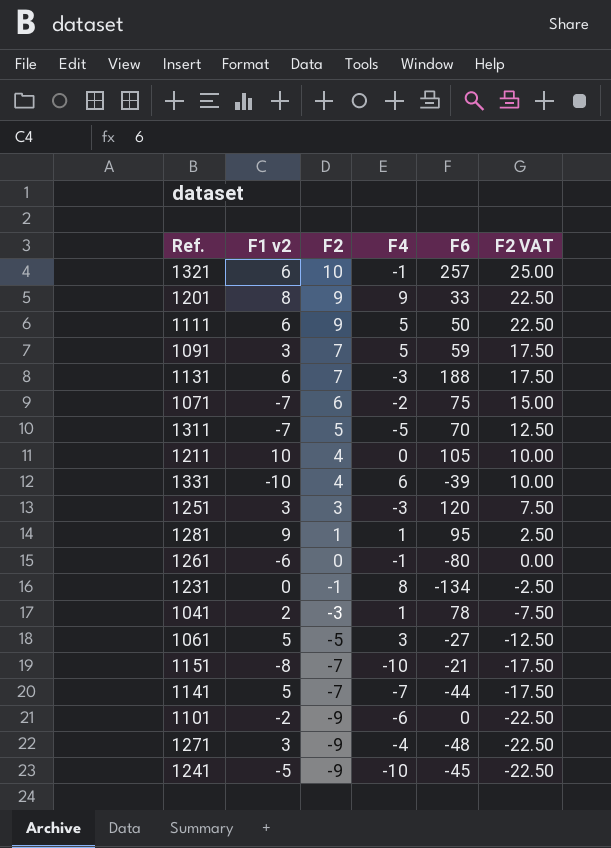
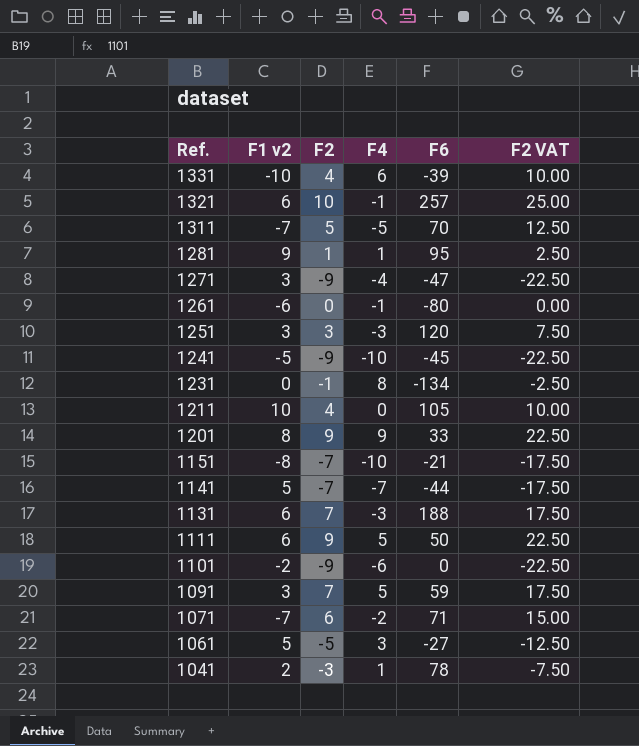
row order: F2 descending -> Ref. descending
1271 | F6: -48 -> -47
1071 | F6: 75 -> 71

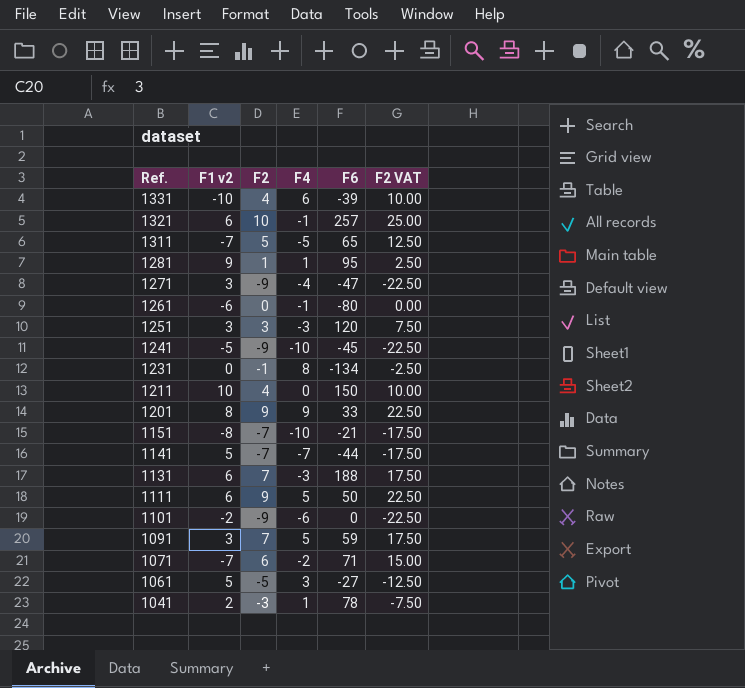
1311 | F6: 70 -> 65
1211 | F6: 105 -> 150

